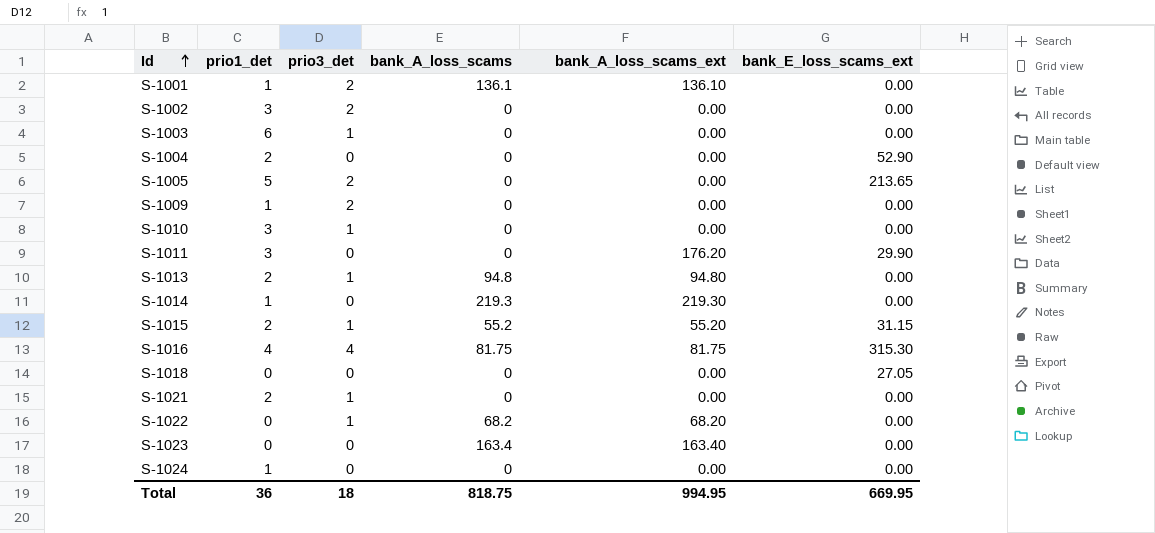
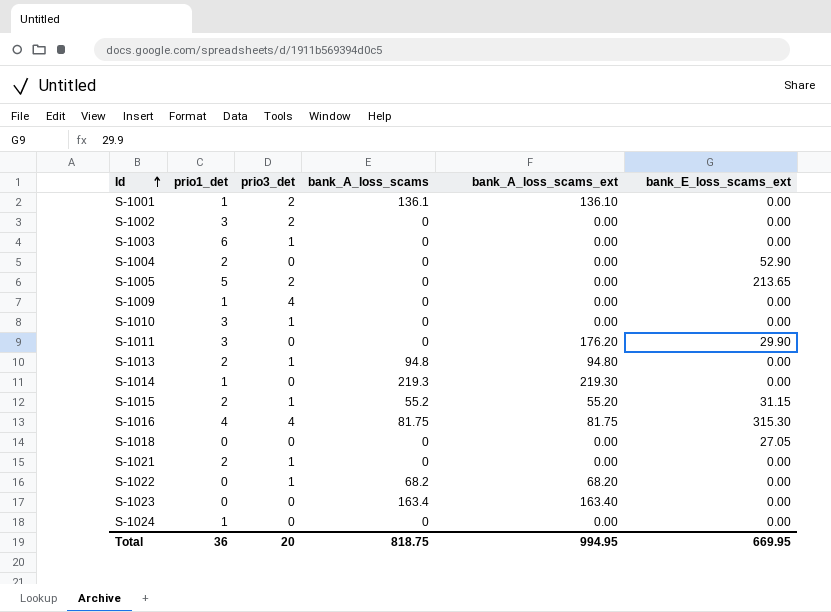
S-1009 | prio3_det: 2 -> 4
Total | prio3_det: 18 -> 20

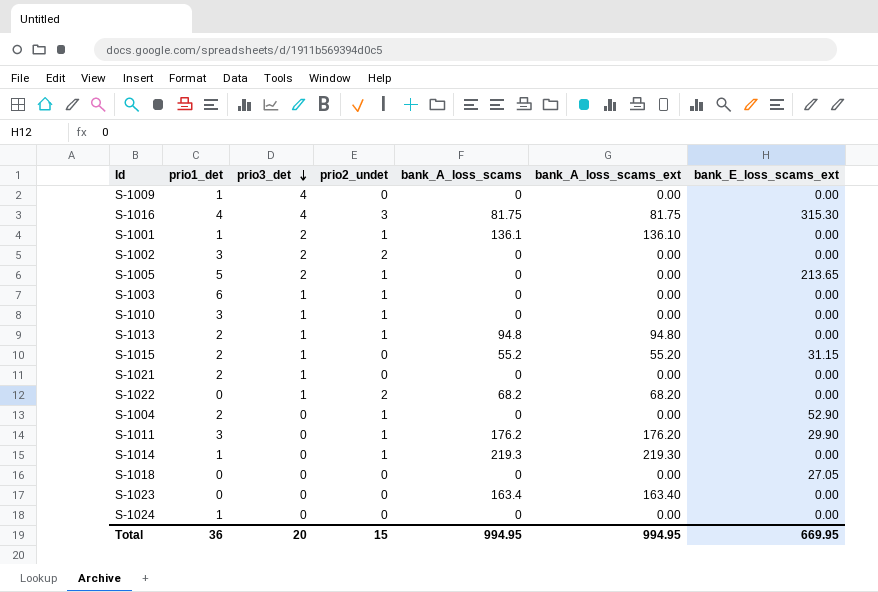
row order: Id ascending -> prio3_det descending
column prio2_undet | position: none -> 4
S-1011 | bank_A_loss_scams: 0 -> 176.2
Total | bank_A_loss_scams: 818.75 -> 994.95

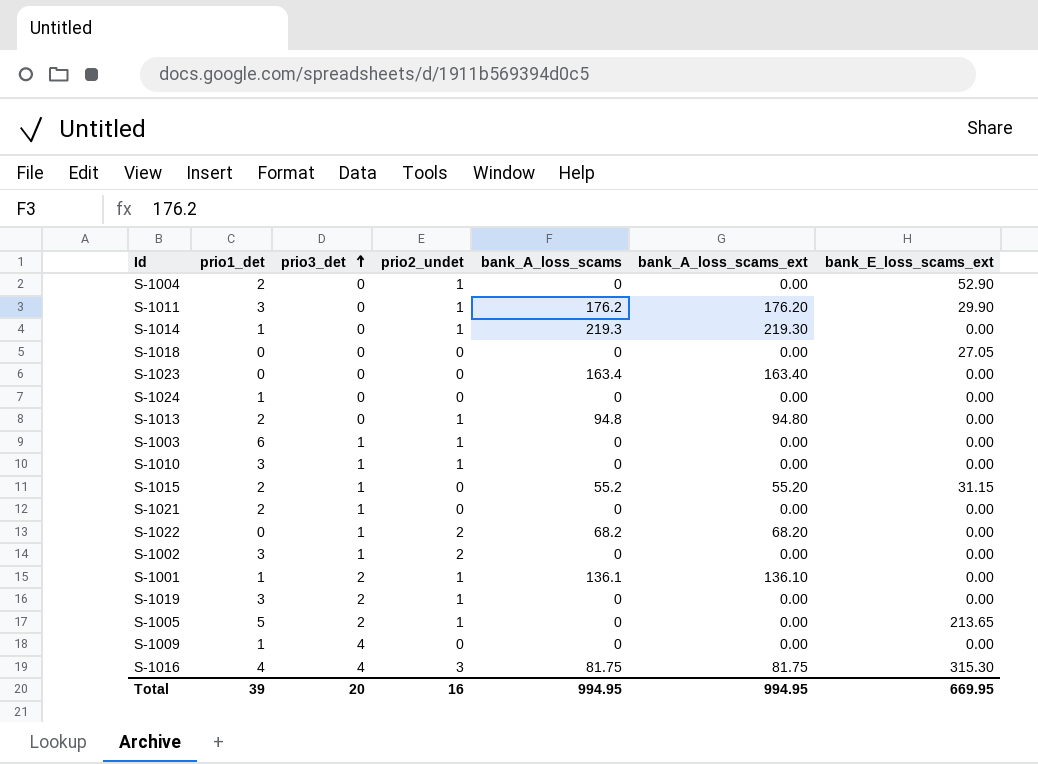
row order: prio3_det descending -> prio3_det ascending
S-1013 | prio3_det: 1 -> 0
S-1002 | prio3_det: 2 -> 1
row S-1019: none -> 3 | 2 | 1 | 0 | 0.00 | 0.00
Total | prio1_det: 36 -> 39
Total | prio2_undet: 15 -> 16

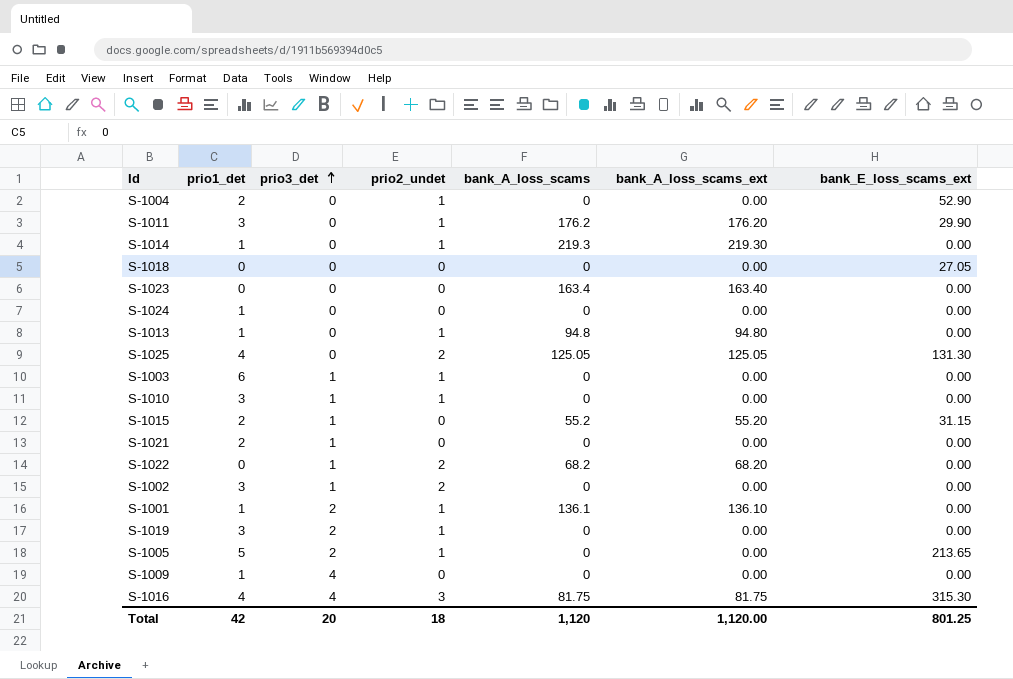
S-1013 | prio1_det: 2 -> 1
row S-1025: none -> 4 | 0 | 2 | 125.05 | 125.05 | 131.30
Total | prio1_det: 39 -> 42
Total | prio2_undet: 16 -> 18
Total | bank_A_loss_scams: 994.95 -> 1,120
Total | bank_A_loss_scams_ext: 994.95 -> 1,120.00
Total | bank_E_loss_scams_ext: 669.95 -> 801.25

